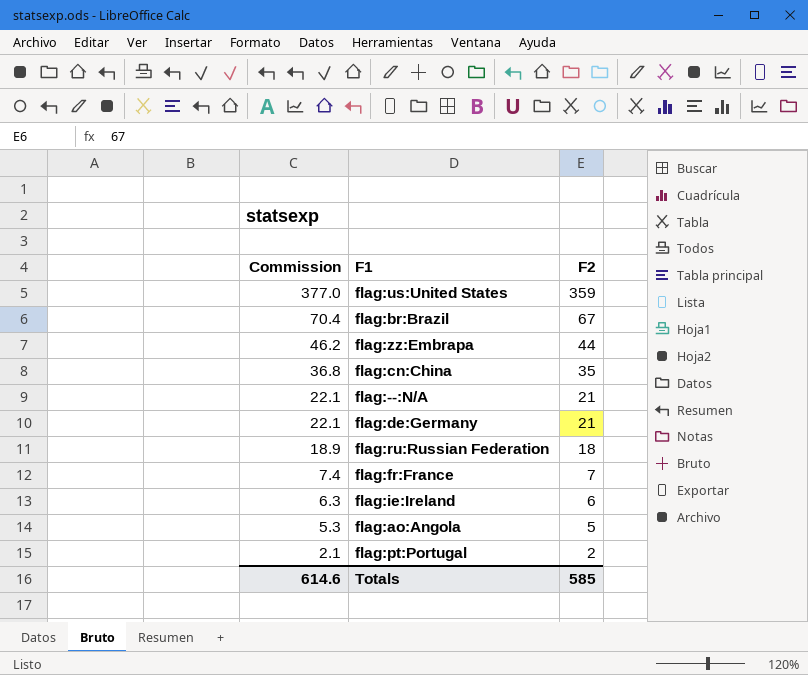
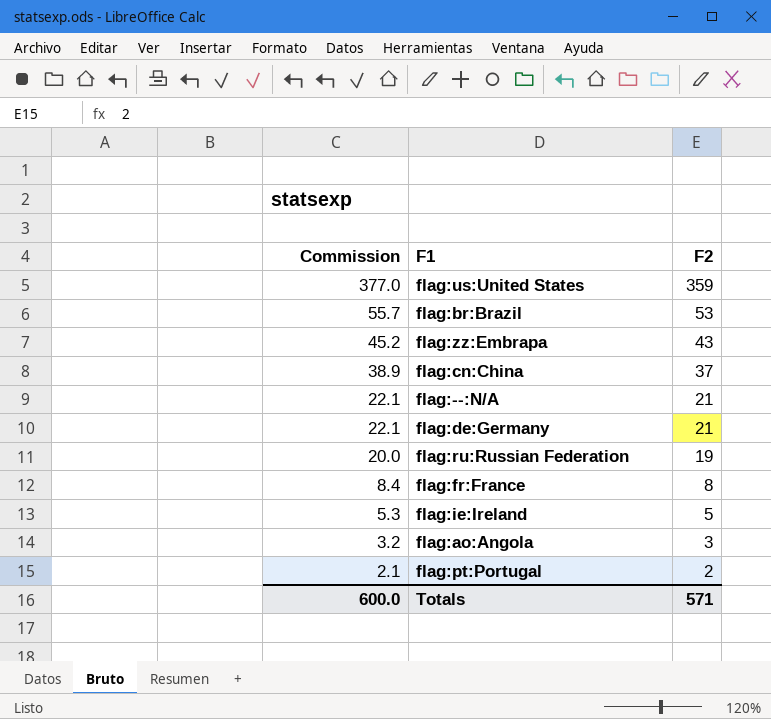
flag:br:Brazil | Commission: 70.4 -> 55.7
flag:br:Brazil | F2: 67 -> 53
flag:zz:Embrapa | Commission: 46.2 -> 45.2
flag:zz:Embrapa | F2: 44 -> 43
flag:cn:China | Commission: 36.8 -> 38.9
flag:cn:China | F2: 35 -> 37
flag:ru:Russian Federation | Commission: 18.9 -> 20.0
flag:ru:Russian Federation | F2: 18 -> 19
flag:fr:France | Commission: 7.4 -> 8.4
flag:fr:France | F2: 7 -> 8
flag:ie:Ireland | Commission: 6.3 -> 5.3
flag:ie:Ireland | F2: 6 -> 5
flag:ao:Angola | Commission: 5.3 -> 3.2
flag:ao:Angola | F2: 5 -> 3
Totals | Commission: 614.6 -> 600.0
Totals | F2: 585 -> 571

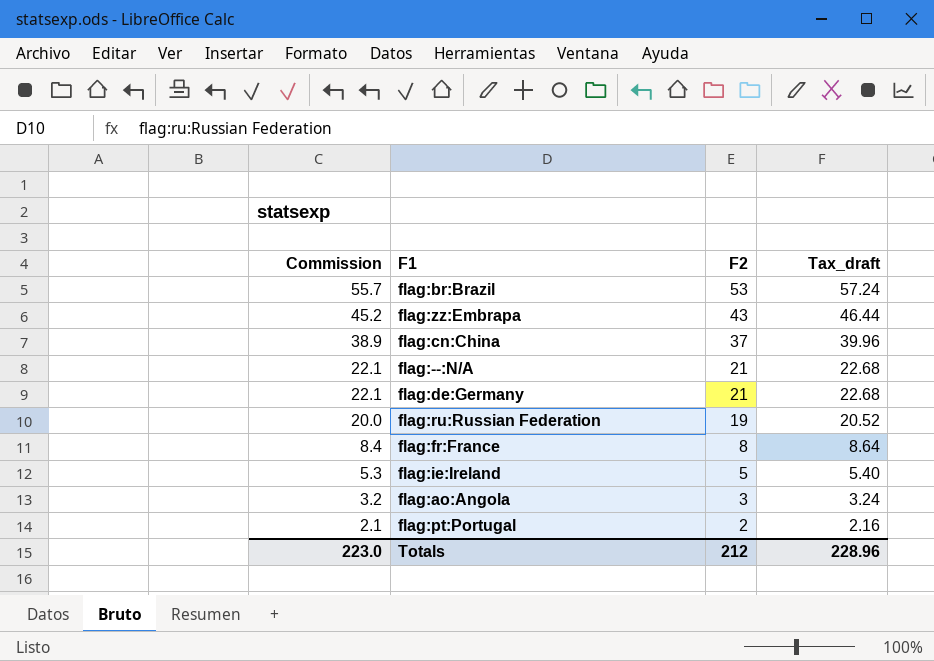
column Tax_draft | formula: none -> [F2] * 1.08
row flag:us:United States: 377.0 | 359 -> none
Totals | Commission: 600.0 -> 223.0
Totals | F2: 571 -> 212

